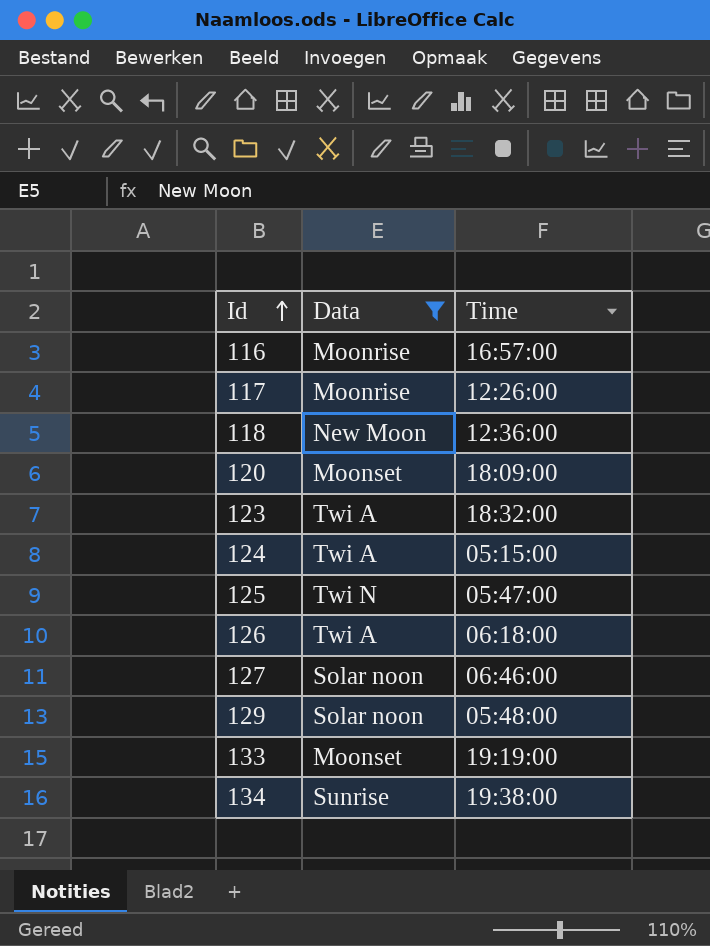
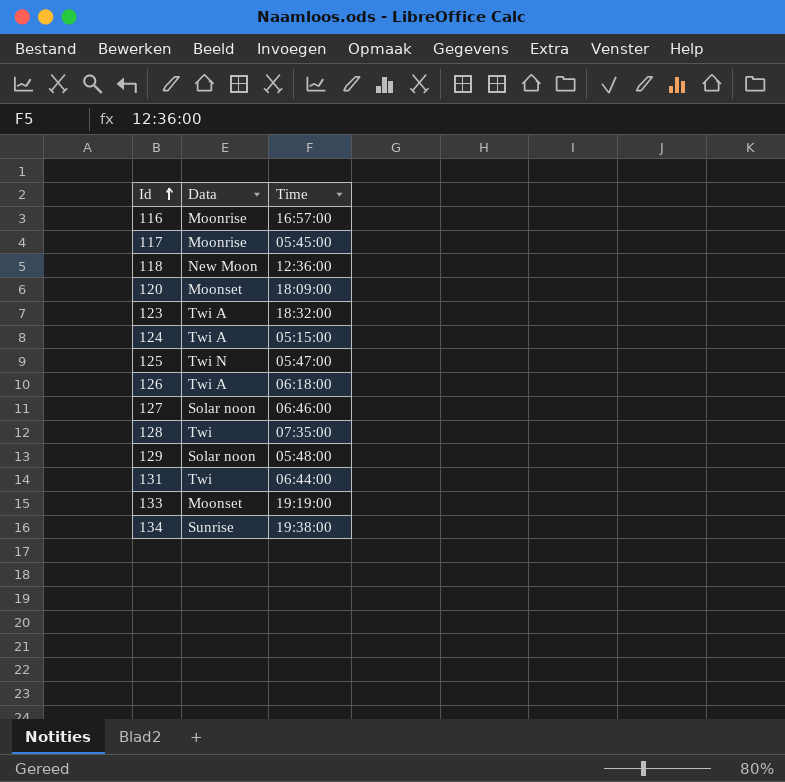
filter: Data != Twi -> none
117 | Time: 12:26:00 -> 05:45:00

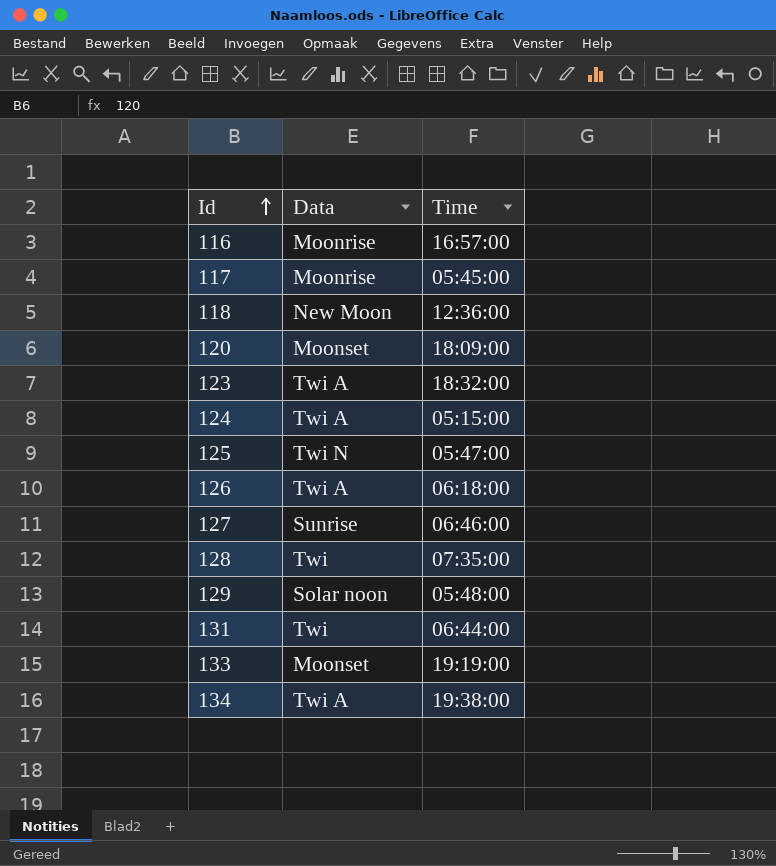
127 | Data: Solar noon -> Sunrise
134 | Data: Sunrise -> Twi A

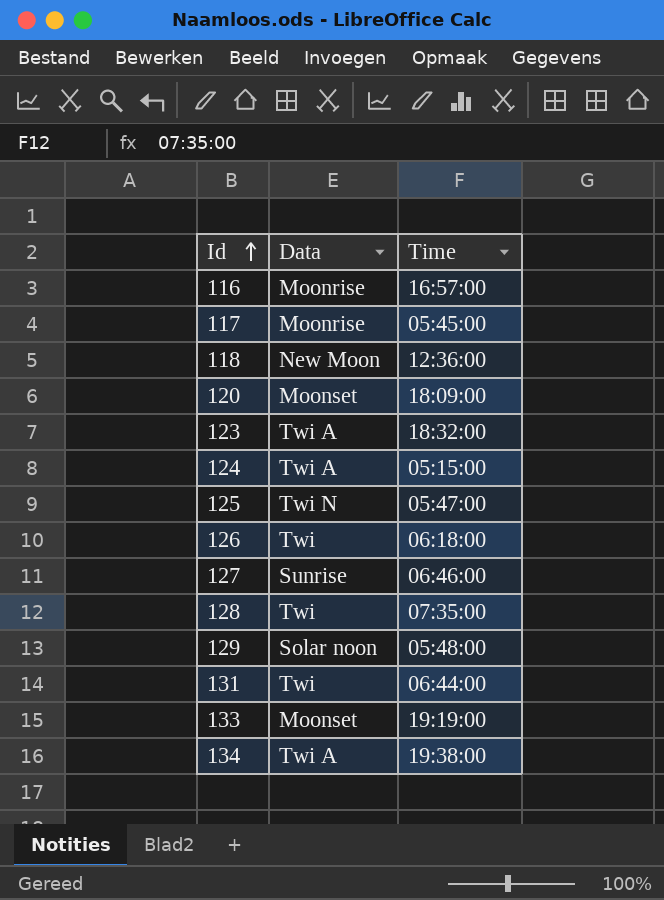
126 | Data: Twi A -> Twi

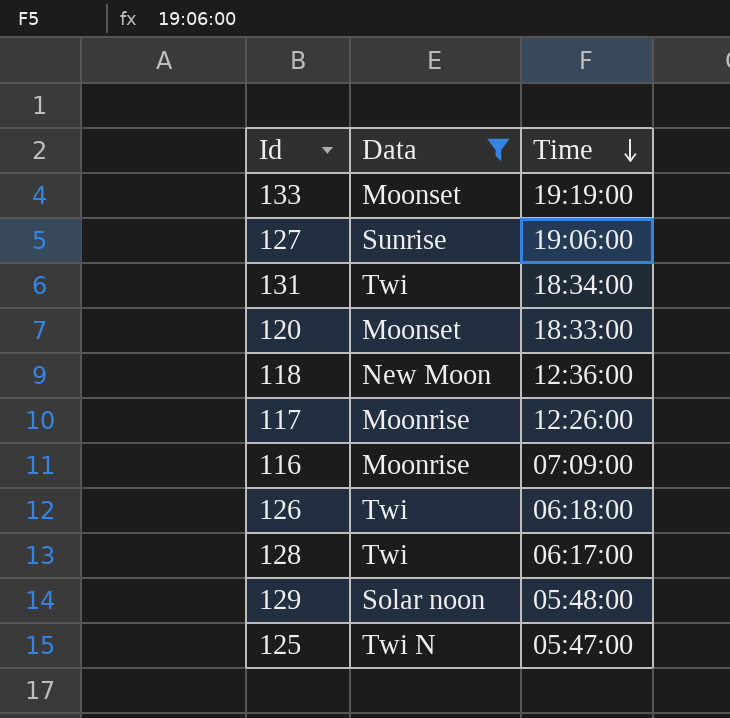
filter: none -> Data != Twi A
row order: Id ascending -> Time descending
127 | Time: 06:46:00 -> 19:06:00
131 | Time: 06:44:00 -> 18:34:00
120 | Time: 18:09:00 -> 18:33:00
117 | Time: 05:45:00 -> 12:26:00
116 | Time: 16:57:00 -> 07:09:00
128 | Time: 07:35:00 -> 06:17:00

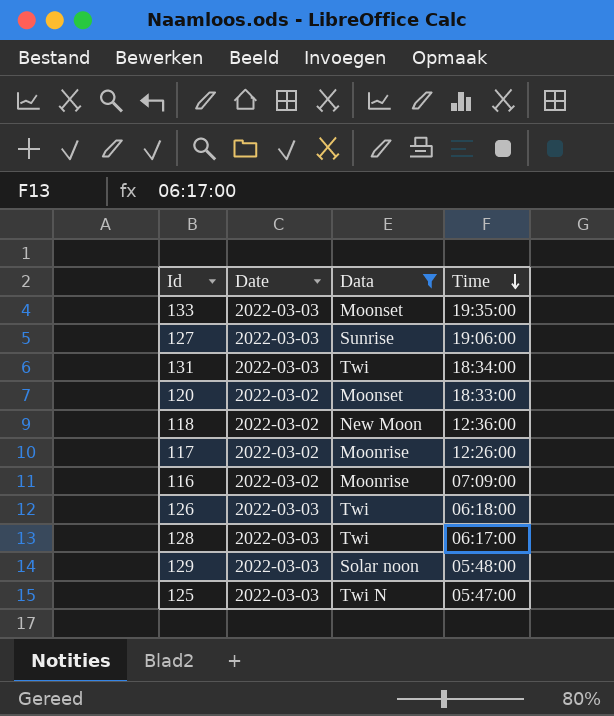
column Date | position: none -> 2
133 | Time: 19:19:00 -> 19:35:00

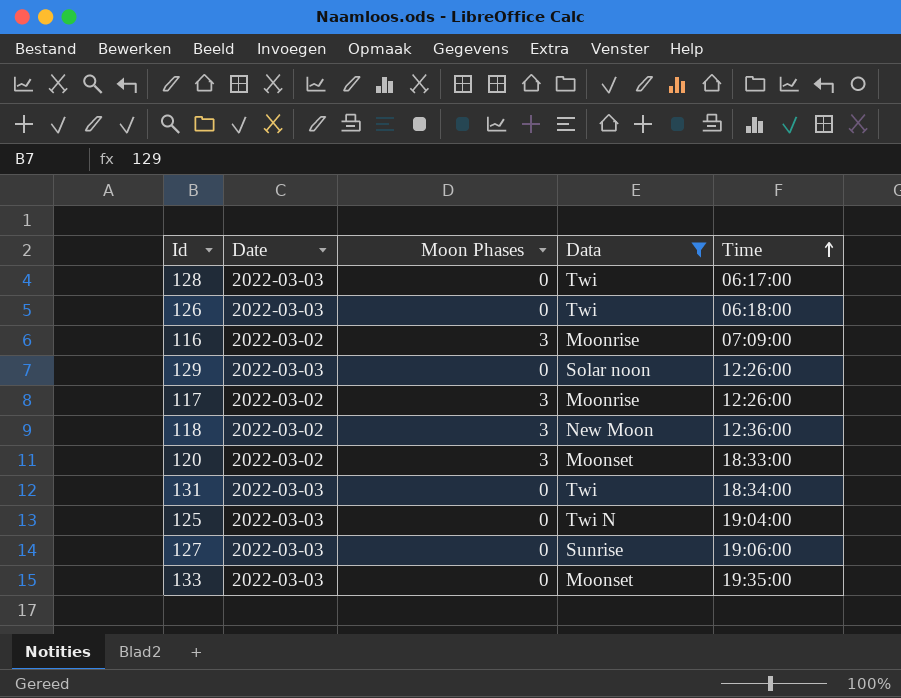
row order: Time descending -> Time ascending
column Moon Phases | position: none -> 3
129 | Time: 05:48:00 -> 12:26:00
125 | Time: 05:47:00 -> 19:04:00

